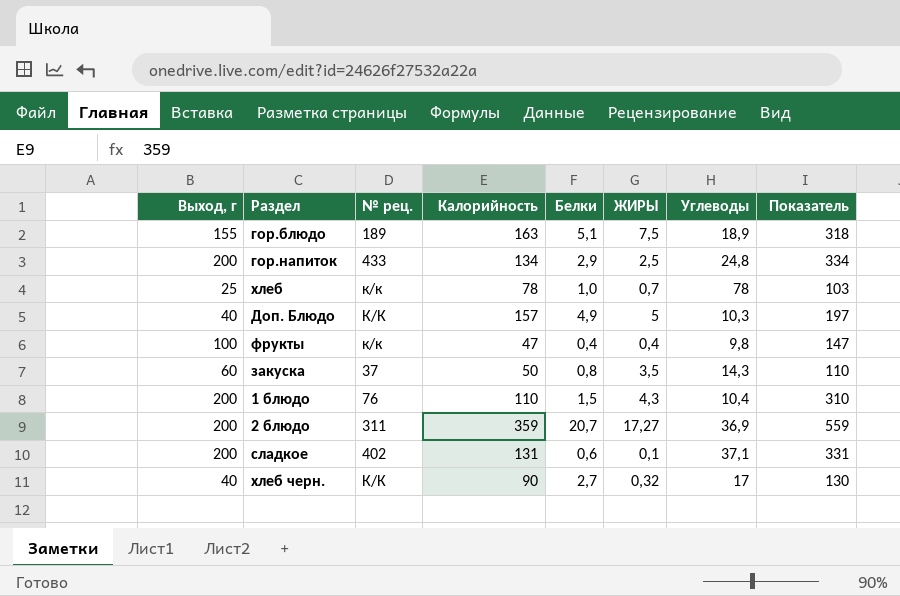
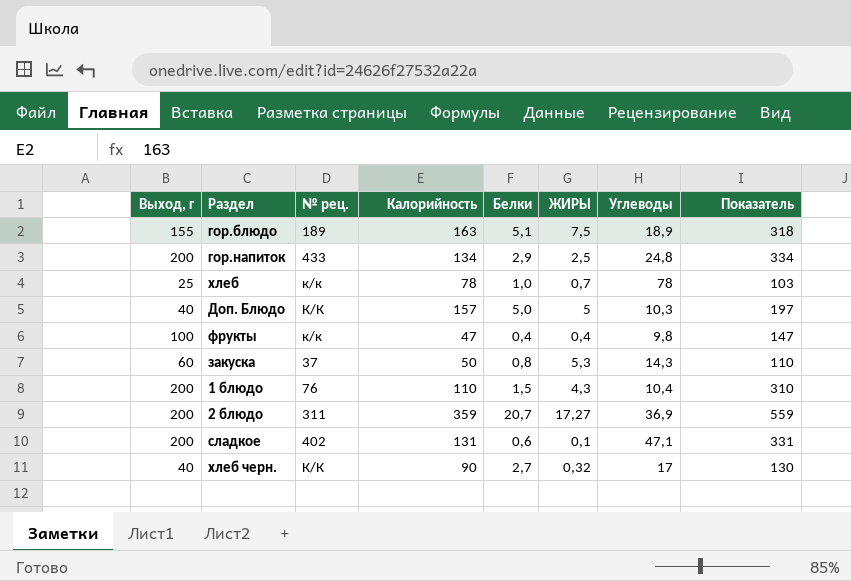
Доп. Блюдо | Белки: 4,9 -> 5,0
закуска | ЖИРЫ: 3,5 -> 5,3
сладкое | Углеводы: 37,1 -> 47,1

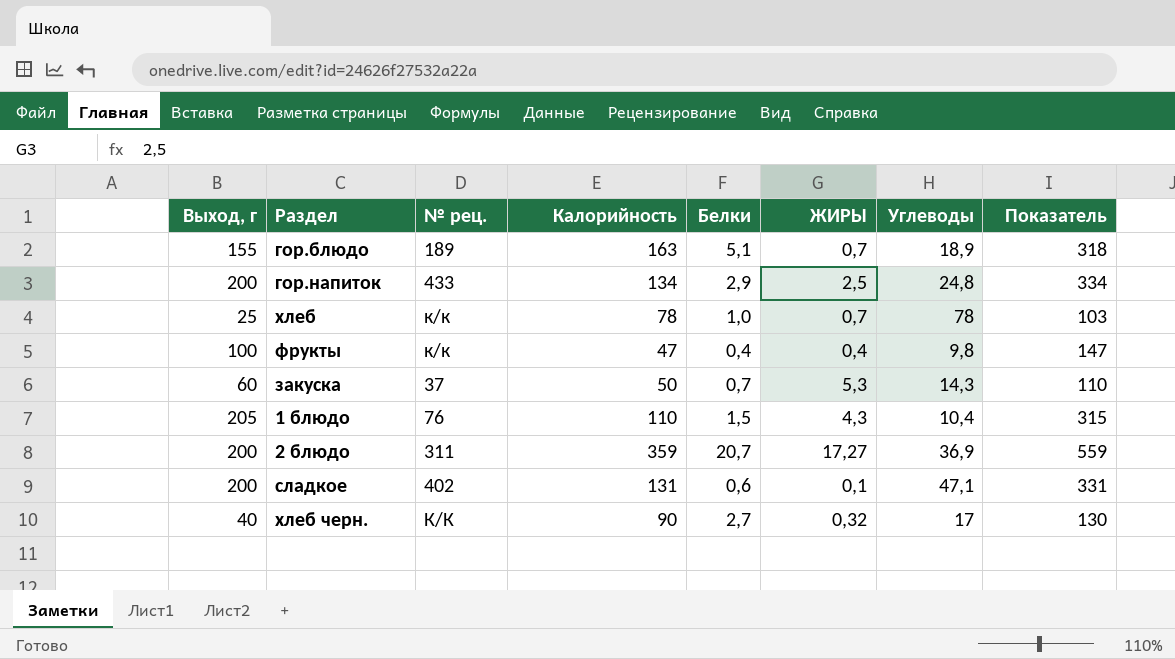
row Доп. Блюдо: 40 | К/К | 157 | 5,0 | 5 | 10,3 | 197 -> none
гор.блюдо | ЖИРЫ: 7,5 -> 0,7
закуска | Белки: 0,8 -> 0,7
1 блюдо | Выход, г: 200 -> 205
1 блюдо | Показатель: 310 -> 315

